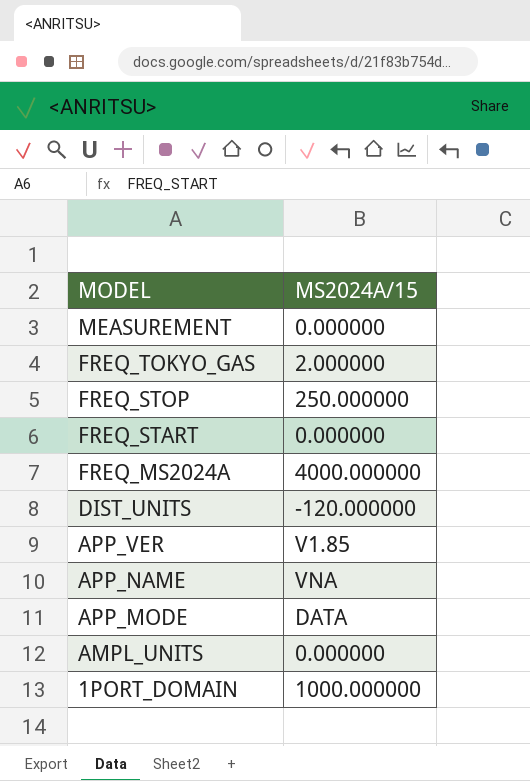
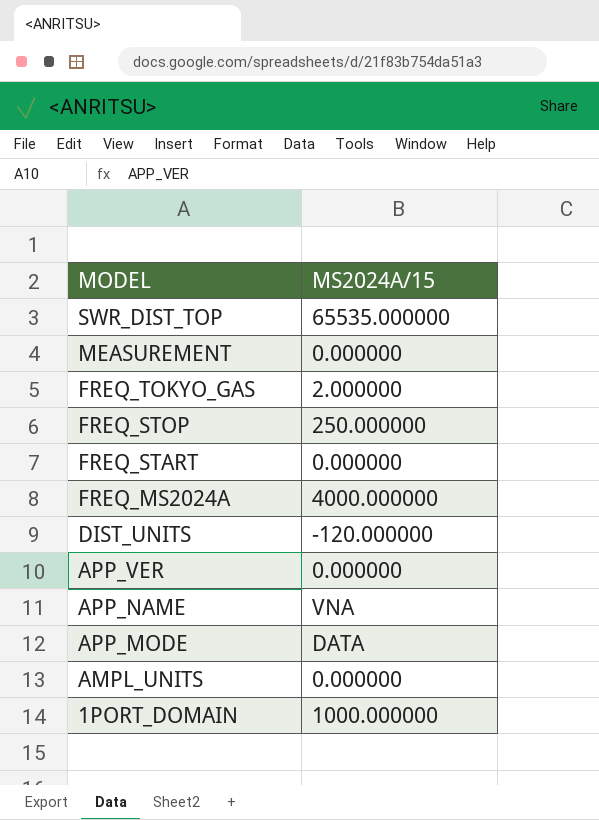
row SWR_DIST_TOP: none -> 65535.000000
APP_VER | MS2024A/15: V1.85 -> 0.000000

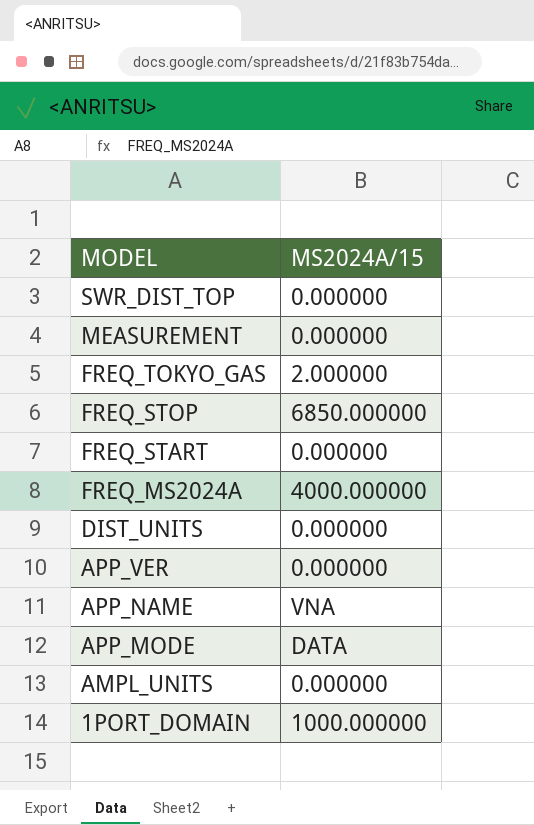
SWR_DIST_TOP | MS2024A/15: 65535.000000 -> 0.000000
FREQ_STOP | MS2024A/15: 250.000000 -> 6850.000000
DIST_UNITS | MS2024A/15: -120.000000 -> 0.000000

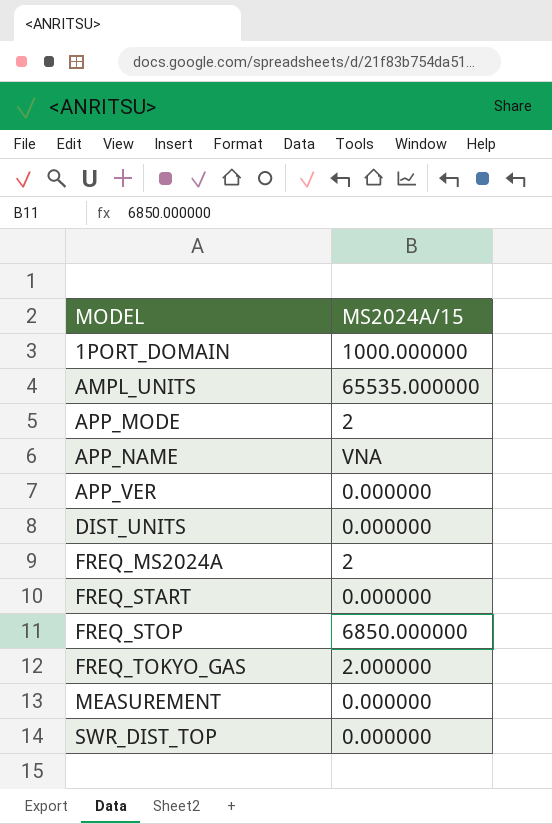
row order: MODEL descending -> MODEL ascending
AMPL_UNITS | MS2024A/15: 0.000000 -> 65535.000000
APP_MODE | MS2024A/15: DATA -> 2
FREQ_MS2024A | MS2024A/15: 4000.000000 -> 2

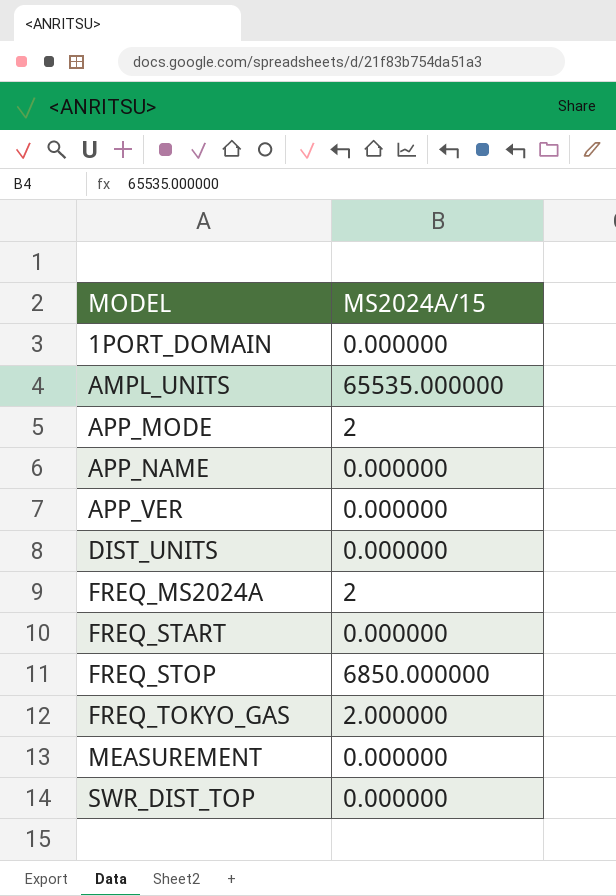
1PORT_DOMAIN | MS2024A/15: 1000.000000 -> 0.000000
APP_NAME | MS2024A/15: VNA -> 0.000000

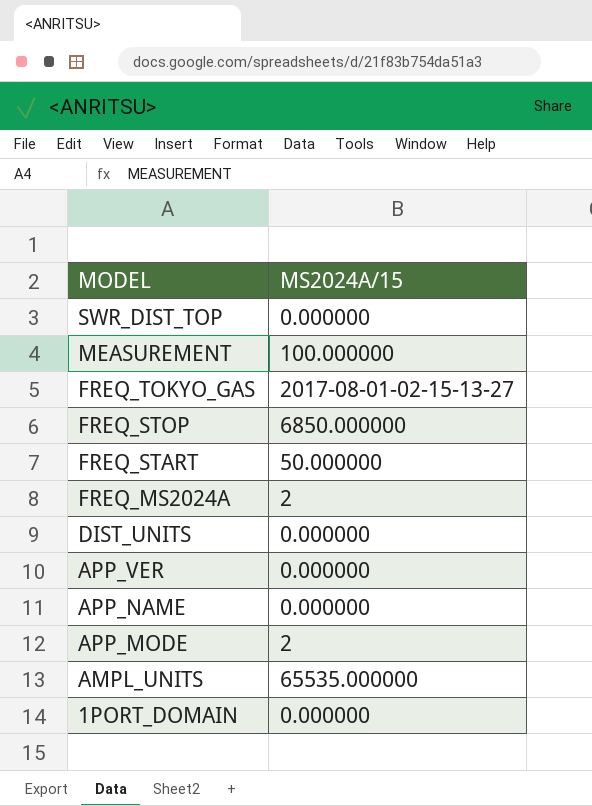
row order: MODEL ascending -> MODEL descending
MEASUREMENT | MS2024A/15: 0.000000 -> 100.000000
FREQ_TOKYO_GAS | MS2024A/15: 2.000000 -> 2017-08-01-02-15-13-27
FREQ_START | MS2024A/15: 0.000000 -> 50.000000

